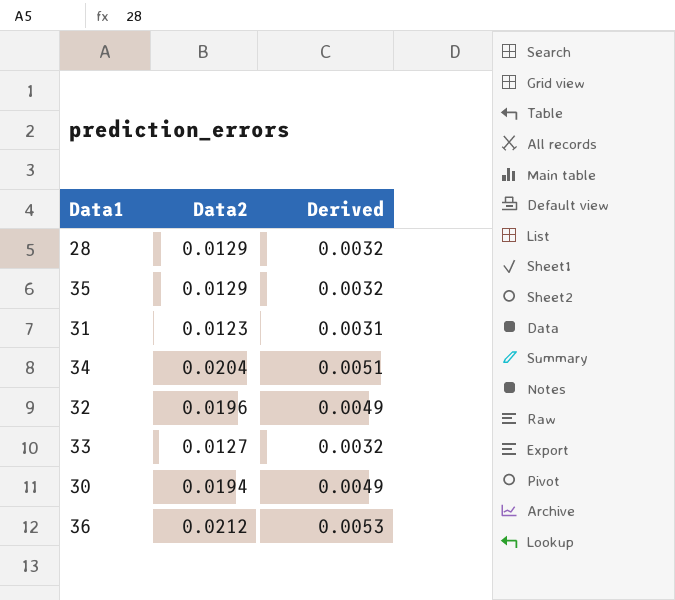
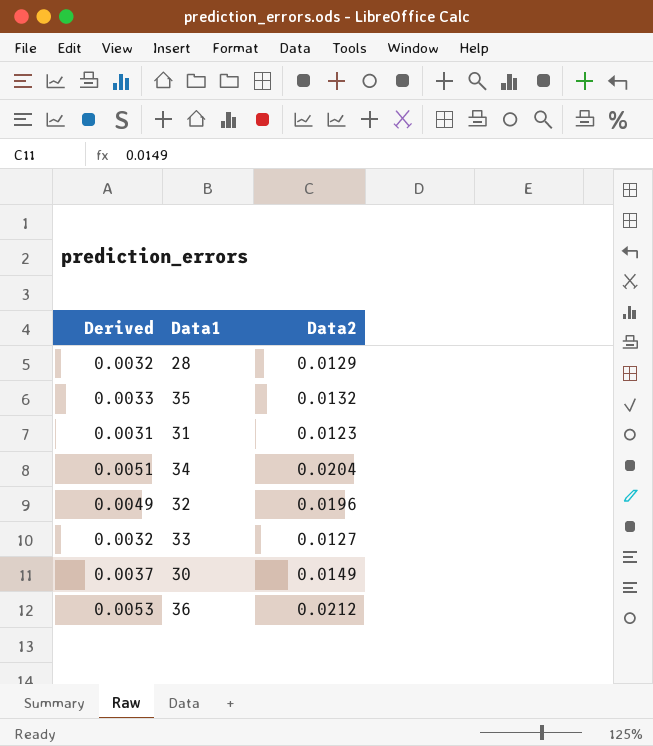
column Derived | position: 3 -> 1
35 | Derived: 0.0032 -> 0.0033
35 | Data2: 0.0129 -> 0.0132
30 | Derived: 0.0049 -> 0.0037
30 | Data2: 0.0194 -> 0.0149

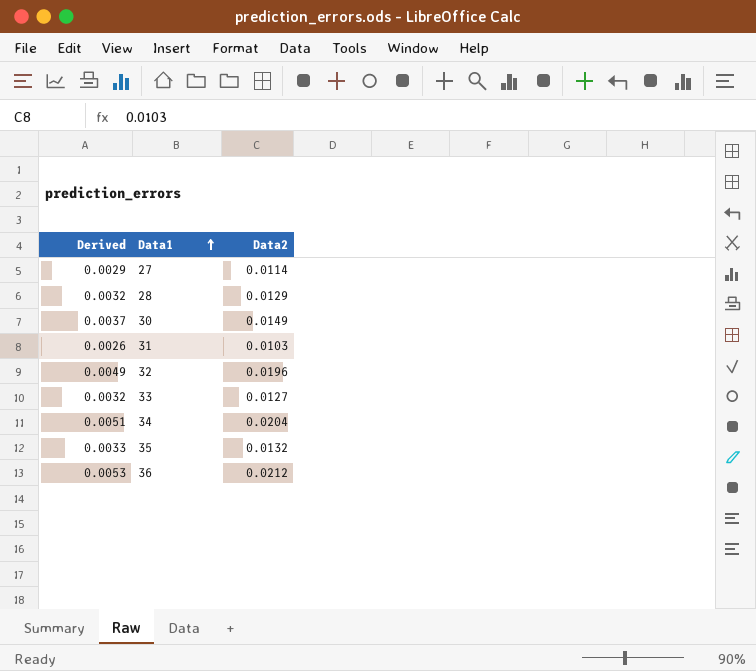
row order: none -> Data1 ascending
row 27: none -> 0.0029 | 0.0114
31 | Derived: 0.0031 -> 0.0026
31 | Data2: 0.0123 -> 0.0103

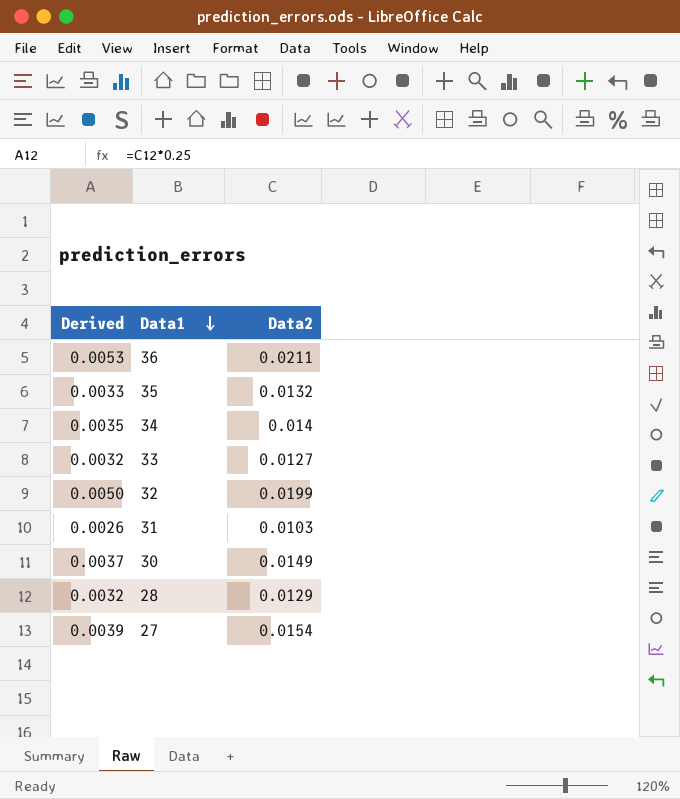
row order: Data1 ascending -> Data1 descending
36 | Data2: 0.0212 -> 0.0211
34 | Derived: 0.0051 -> 0.0035
34 | Data2: 0.0204 -> 0.014
32 | Derived: 0.0049 -> 0.0050
32 | Data2: 0.0196 -> 0.0199
27 | Derived: 0.0029 -> 0.0039
27 | Data2: 0.0114 -> 0.0154

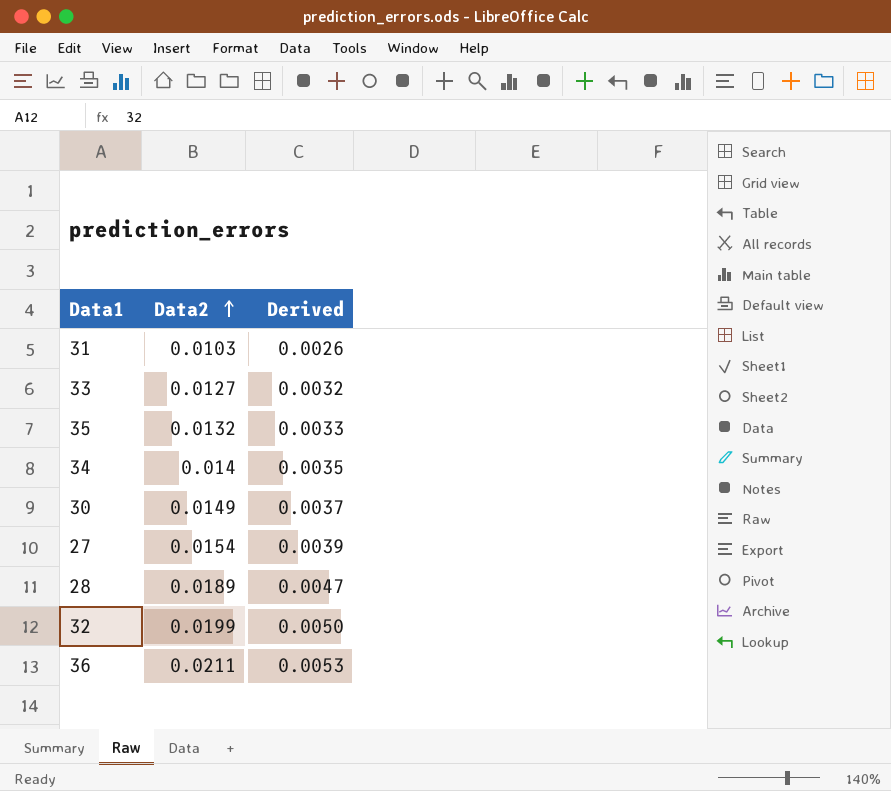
row order: Data1 descending -> Data2 ascending
column Derived | position: 1 -> 3
28 | Data2: 0.0129 -> 0.0189
28 | Derived: 0.0032 -> 0.0047

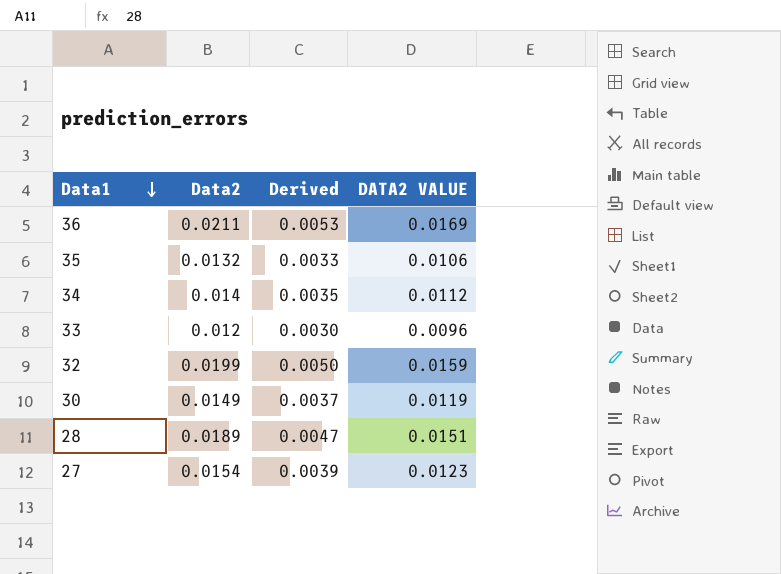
row order: Data2 ascending -> Data1 descending
column DATA2 VALUE | formula: none -> [Data2] * 0.8
row 31: 0.0103 | 0.0026 -> none
33 | Data2: 0.0127 -> 0.012
33 | Derived: 0.0032 -> 0.0030

